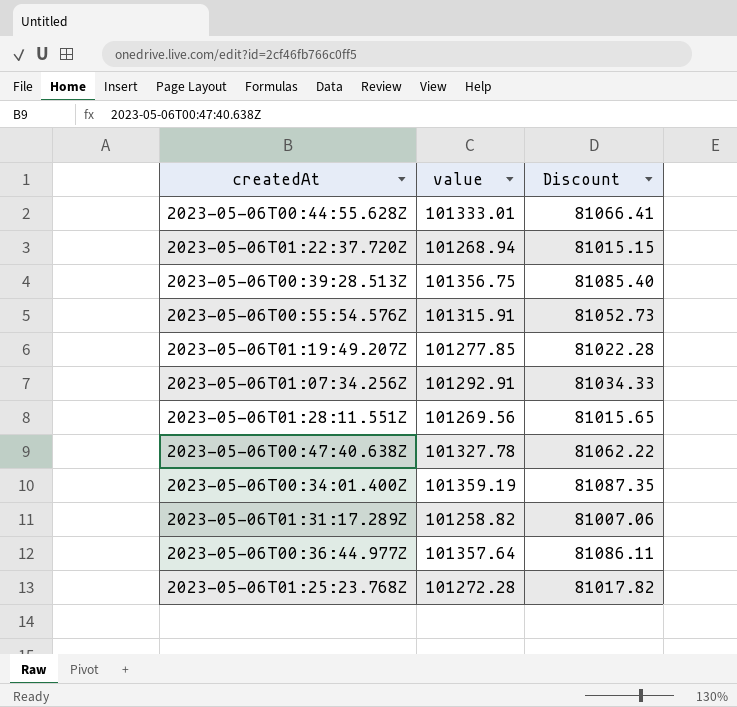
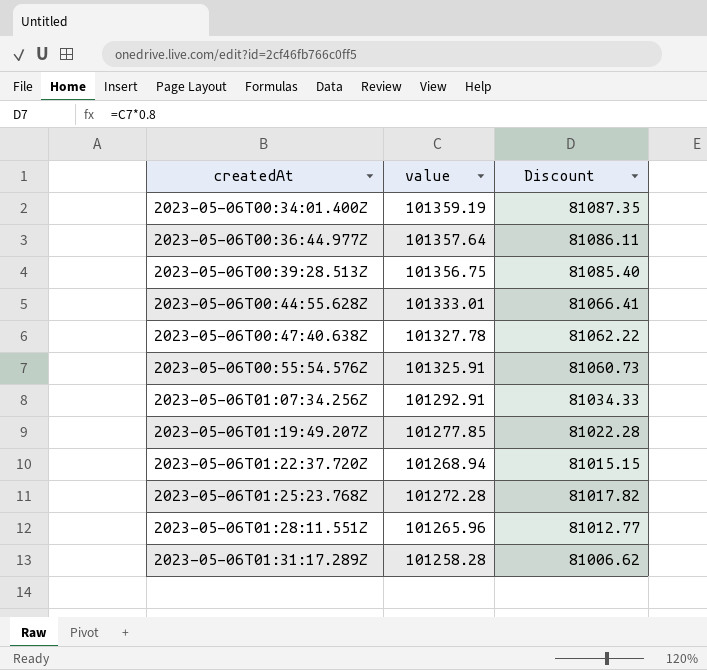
row order: none -> createdAt ascending
2023-05-06T00:55:54.576Z | value: 101315.91 -> 101325.91
2023-05-06T00:55:54.576Z | Discount: 81052.73 -> 81060.73
2023-05-06T01:28:11.551Z | value: 101269.56 -> 101265.96
2023-05-06T01:28:11.551Z | Discount: 81015.65 -> 81012.77
2023-05-06T01:31:17.289Z | value: 101258.82 -> 101258.28
2023-05-06T01:31:17.289Z | Discount: 81007.06 -> 81006.62

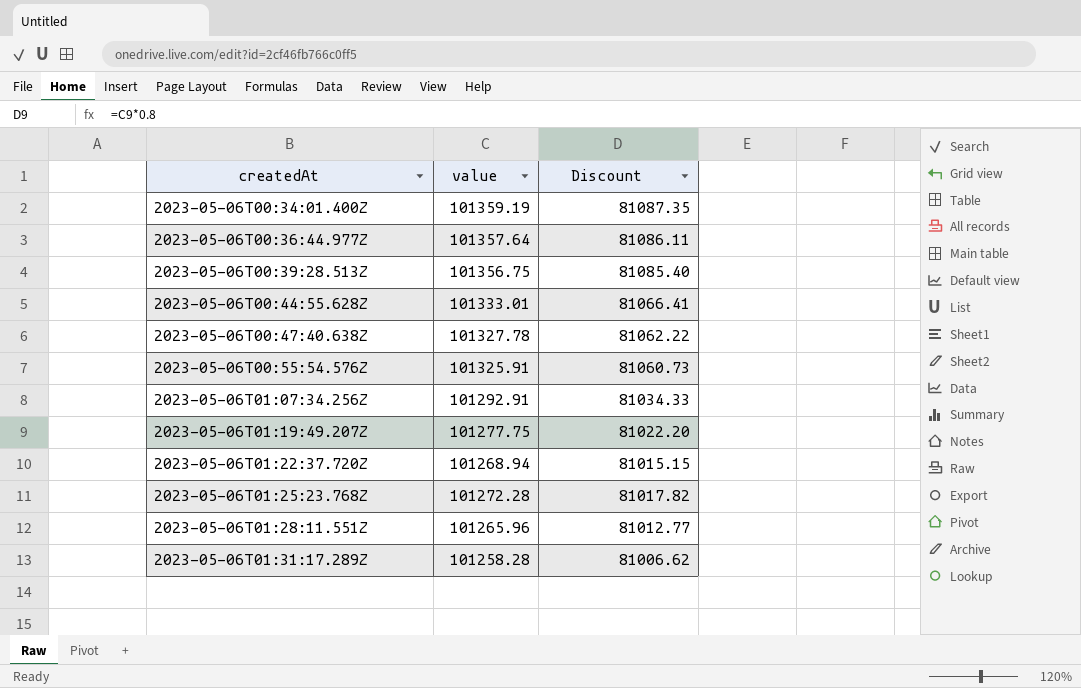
2023-05-06T01:19:49.207Z | value: 101277.85 -> 101277.75
2023-05-06T01:19:49.207Z | Discount: 81022.28 -> 81022.20

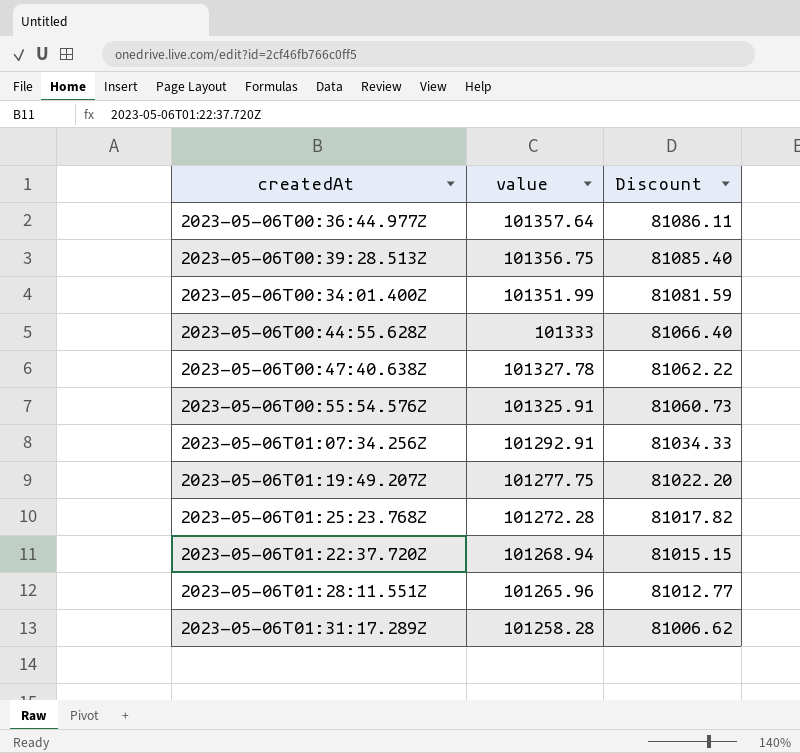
row order: createdAt ascending -> value descending
2023-05-06T00:34:01.400Z | value: 101359.19 -> 101351.99
2023-05-06T00:34:01.400Z | Discount: 81087.35 -> 81081.59
2023-05-06T00:44:55.628Z | value: 101333.01 -> 101333
2023-05-06T00:44:55.628Z | Discount: 81066.41 -> 81066.40

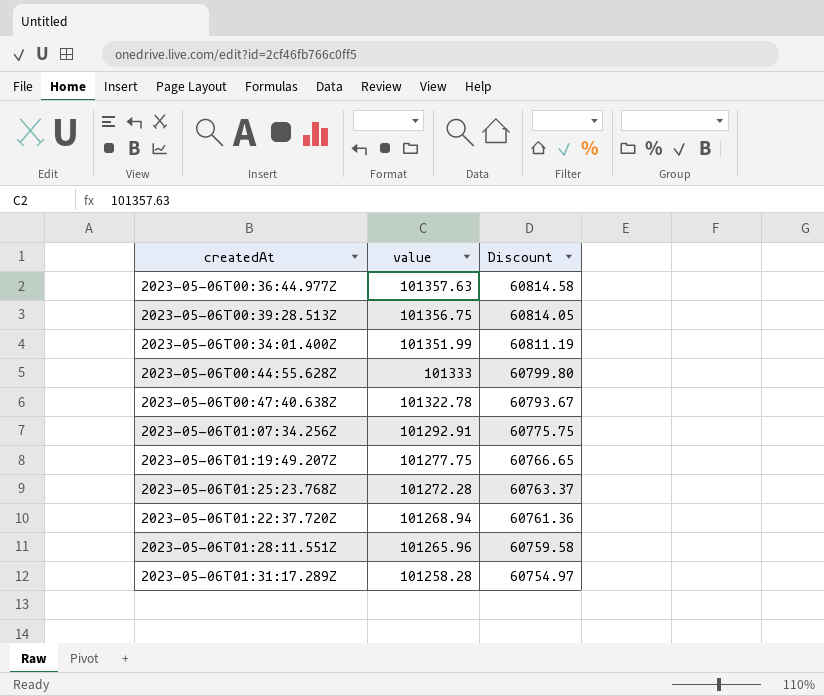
column Discount | formula: [value] * 0.8 -> [value] * 0.6
row 2023-05-06T00:55:54.576Z: 101325.91 | 81060.73 -> none
2023-05-06T00:36:44.977Z | value: 101357.64 -> 101357.63
2023-05-06T00:47:40.638Z | value: 101327.78 -> 101322.78

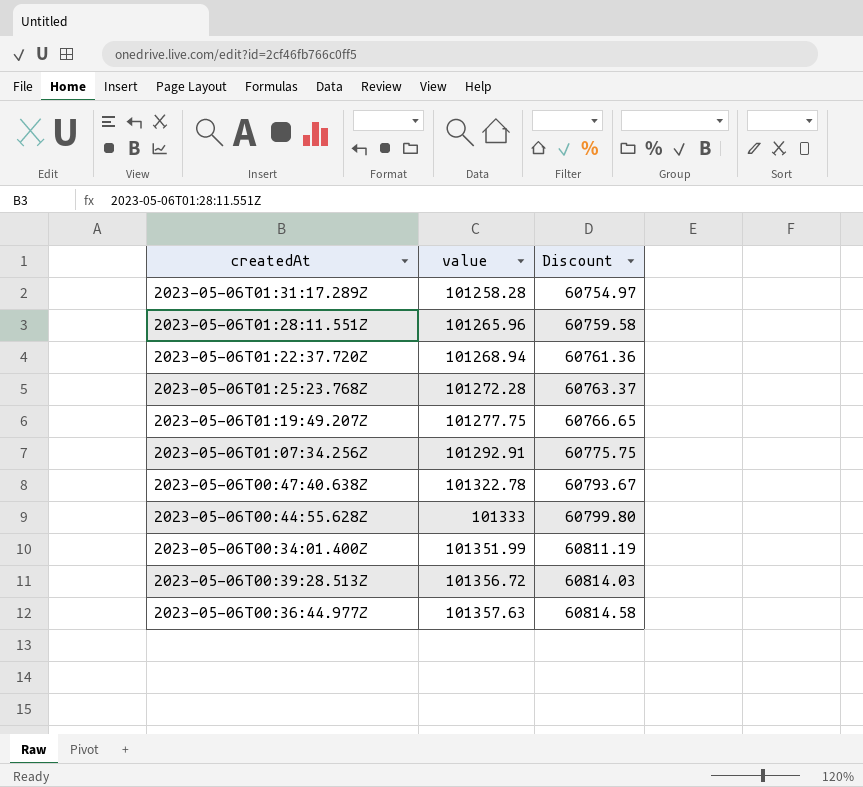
row order: value descending -> value ascending
2023-05-06T00:39:28.513Z | value: 101356.75 -> 101356.72
2023-05-06T00:39:28.513Z | Discount: 60814.05 -> 60814.03

